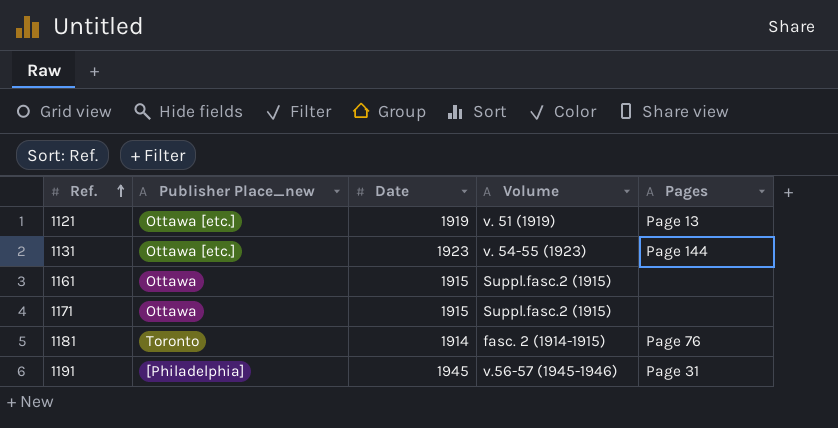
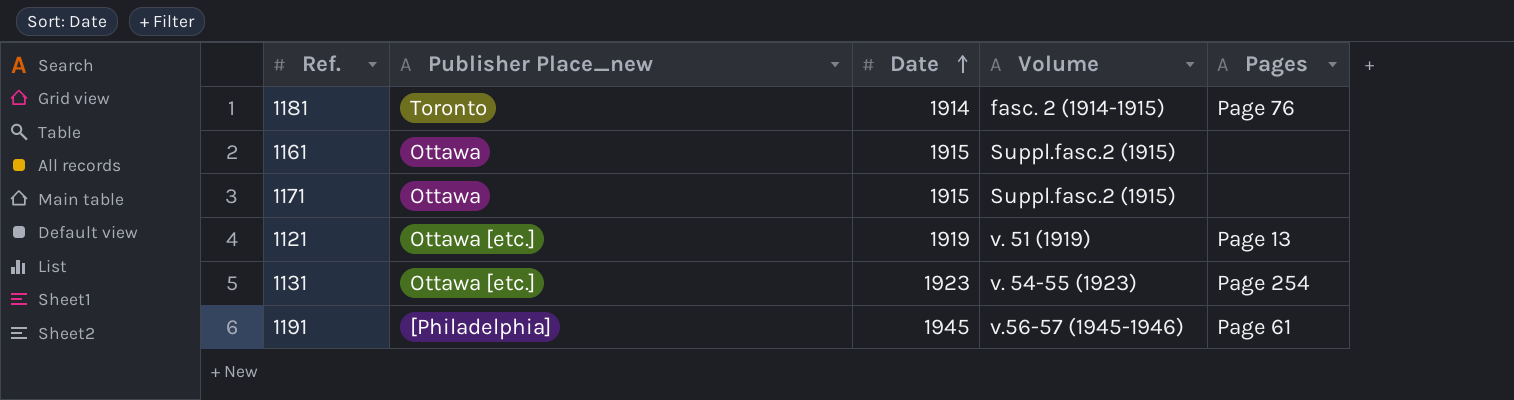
row order: Ref. ascending -> Date ascending
1131 | Pages: Page 144 -> Page 254
1191 | Pages: Page 31 -> Page 61

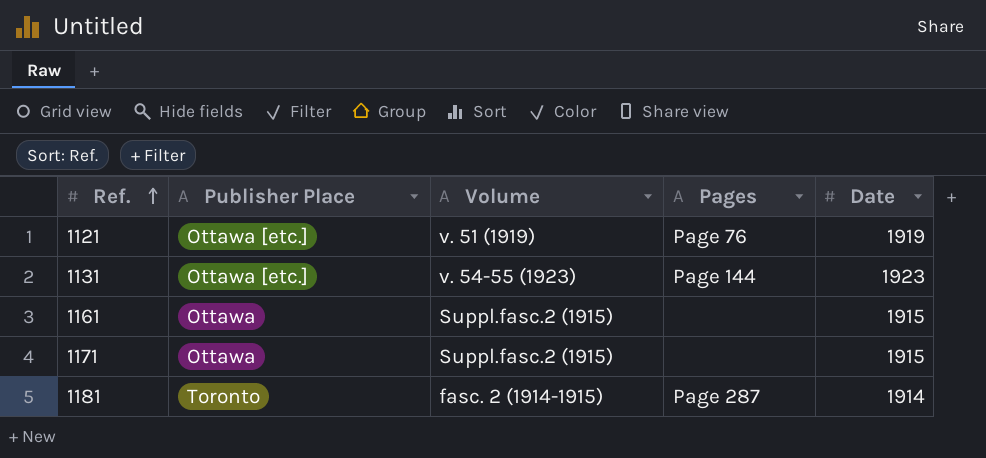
row order: Date ascending -> Ref. ascending
column name: Publisher Place_new -> Publisher Place
column Date | position: 3 -> 5
row 1191: [Philadelphia] | 1945 | v.56-57 (1945-1946) | Page 61 -> none
1121 | Pages: Page 13 -> Page 76
1131 | Pages: Page 254 -> Page 144
1181 | Pages: Page 76 -> Page 287

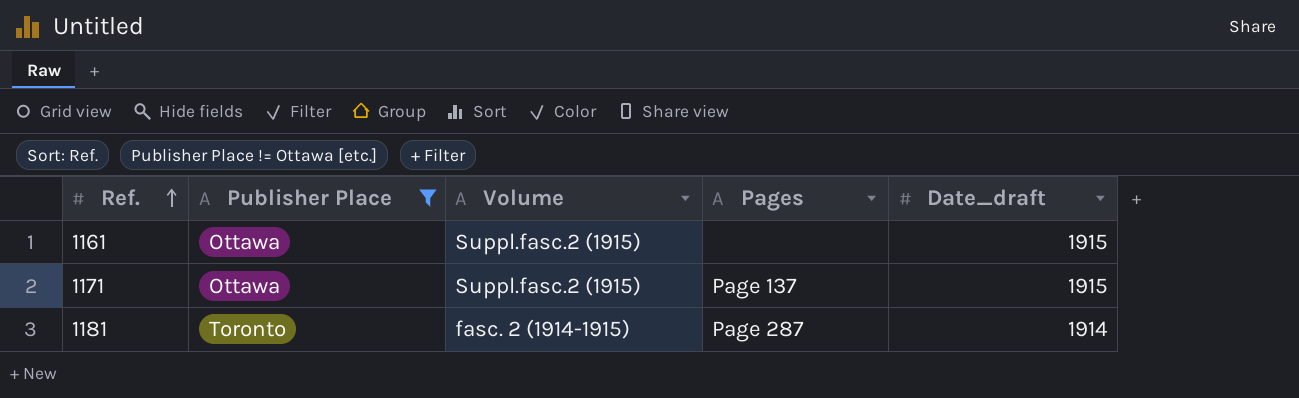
filter: none -> Publisher Place != Ottawa [etc.]
column name: Date -> Date_draft
1171 | Pages: none -> Page 137

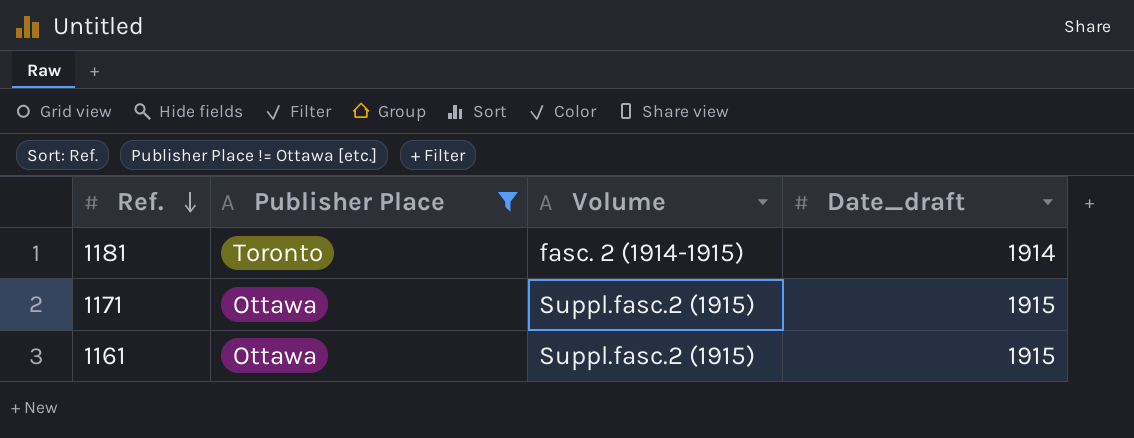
row order: Ref. ascending -> Ref. descending
column Pages | position: 4 -> none

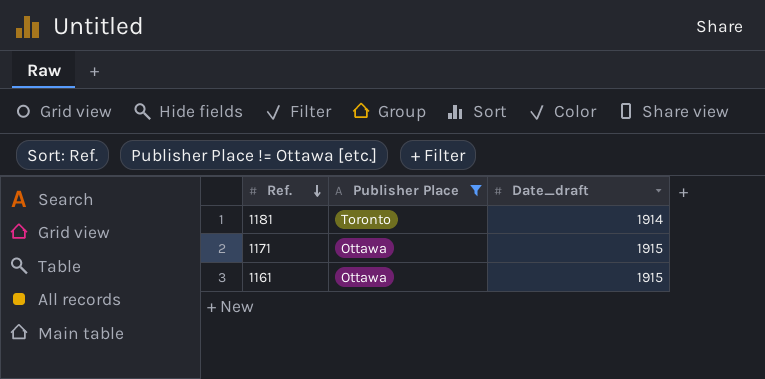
column Volume | position: 3 -> none

